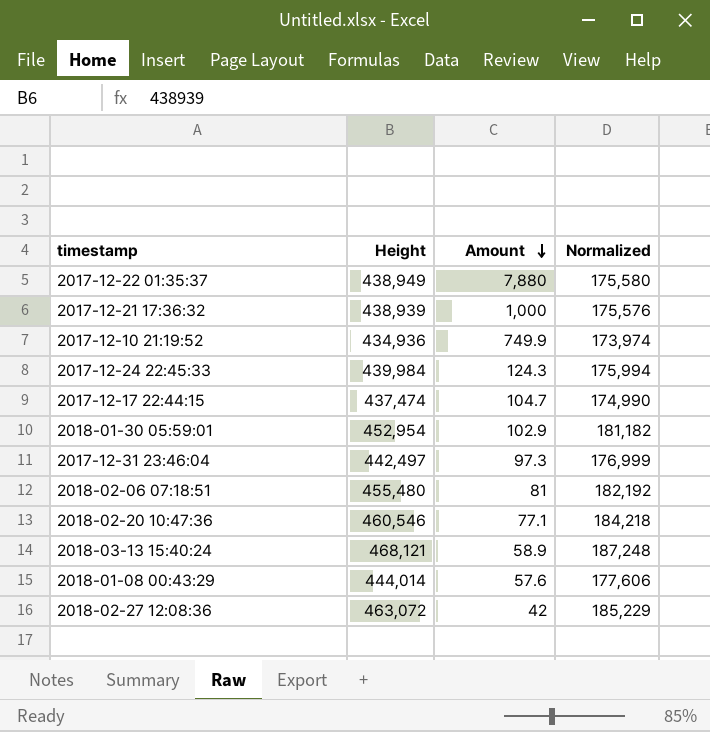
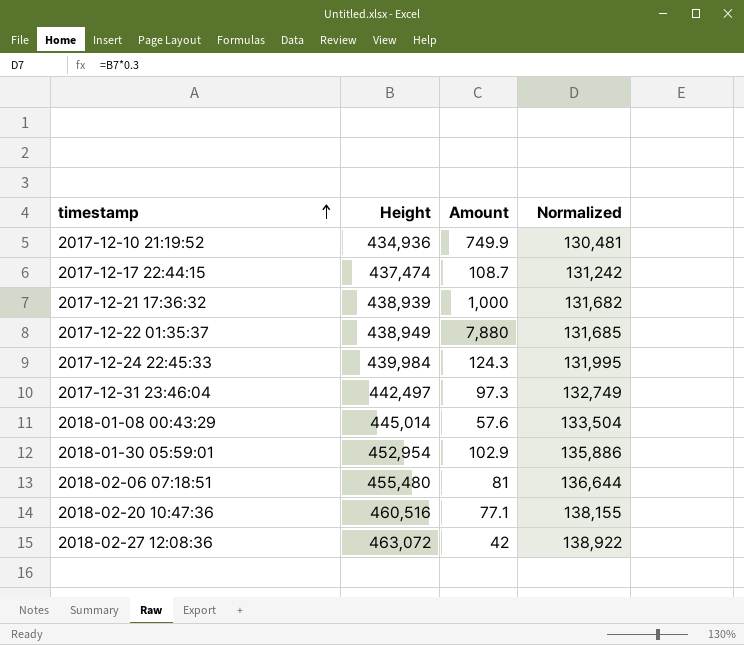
row order: Amount descending -> timestamp ascending
column Normalized | formula: [Height] * 0.4 -> [Height] * 0.3
row 2018-03-13 15:40:24: 468,121 | 58.9 | 187,248 -> none
2017-12-17 22:44:15 | Amount: 104.7 -> 108.7
2018-01-08 00:43:29 | Height: 444,014 -> 445,014
2018-02-20 10:47:36 | Height: 460,546 -> 460,516

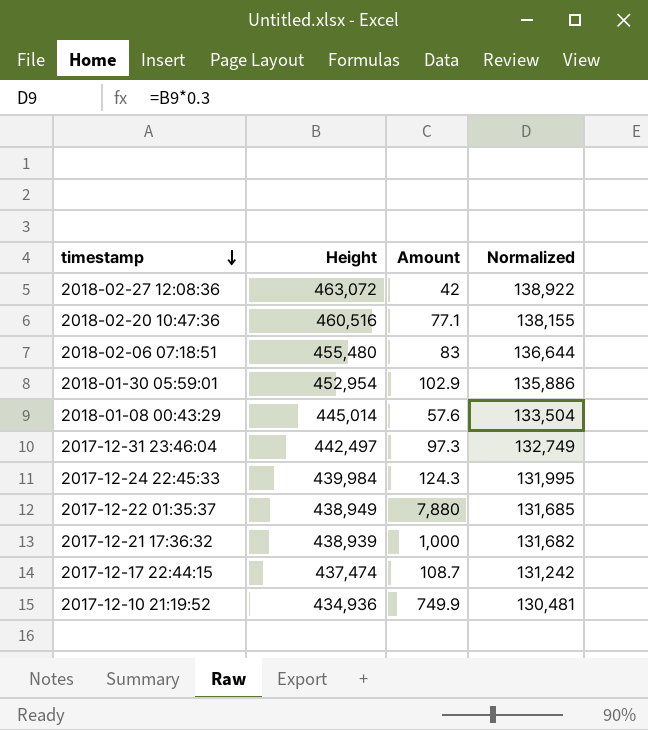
row order: timestamp ascending -> timestamp descending
2018-02-06 07:18:51 | Amount: 81 -> 83

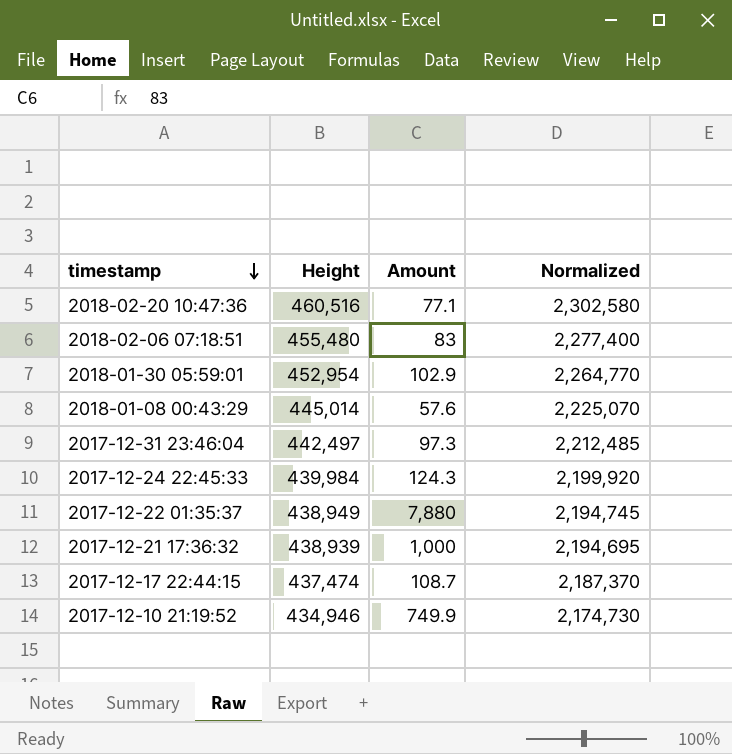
column Normalized | formula: [Height] * 0.3 -> [Height] * 5
row 2018-02-27 12:08:36: 463,072 | 42 | 138,922 -> none
2017-12-10 21:19:52 | Height: 434,936 -> 434,946

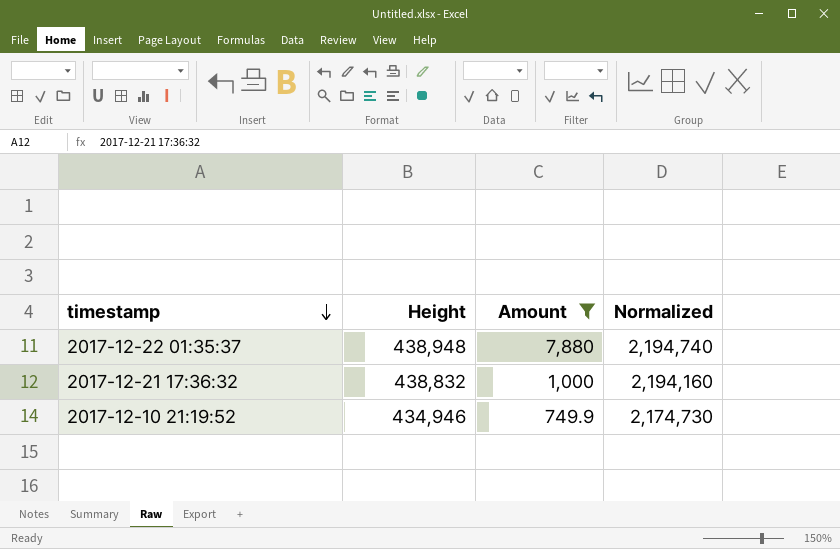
filter: none -> Amount >= 749.9
2017-12-22 01:35:37 | Height: 438,949 -> 438,948
2017-12-22 01:35:37 | Normalized: 2,194,745 -> 2,194,740
2017-12-21 17:36:32 | Height: 438,939 -> 438,832
2017-12-21 17:36:32 | Normalized: 2,194,695 -> 2,194,160

